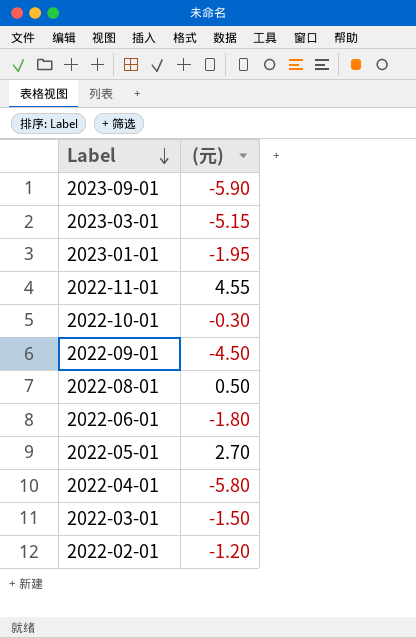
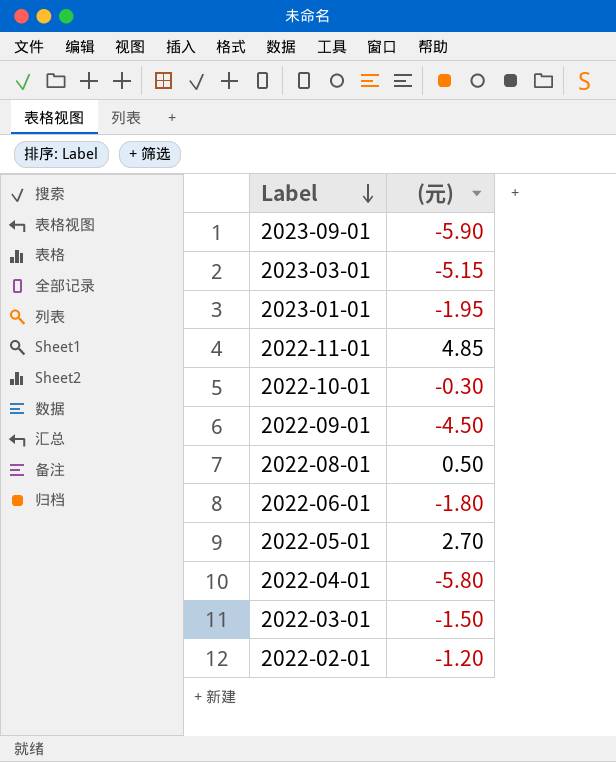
2022-11-01 | (元): 4.55 -> 4.85

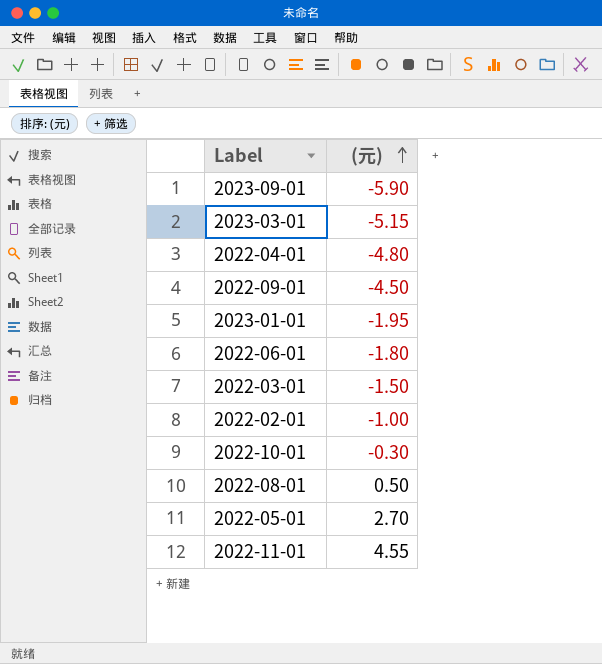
row order: Label descending -> (元) ascending
2022-04-01 | (元): -5.80 -> -4.80
2022-02-01 | (元): -1.20 -> -1.00
2022-11-01 | (元): 4.85 -> 4.55

